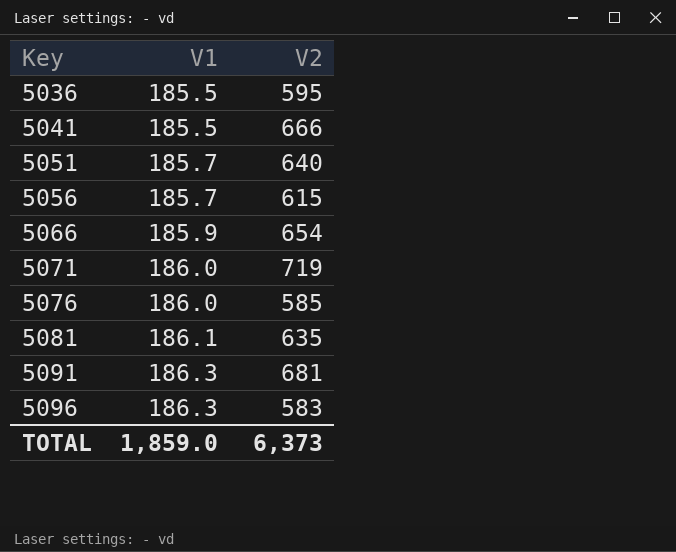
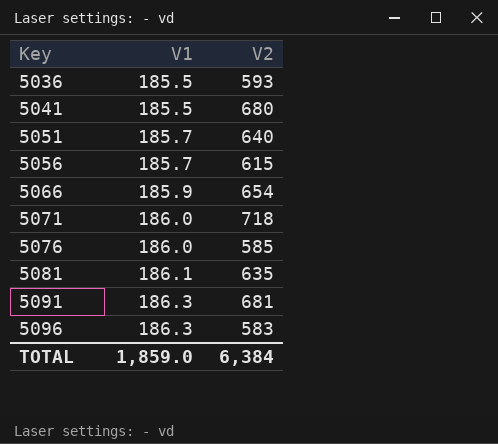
5036 | V2: 595 -> 593
5041 | V2: 666 -> 680
5071 | V2: 719 -> 718
TOTAL | V2: 6,373 -> 6,384

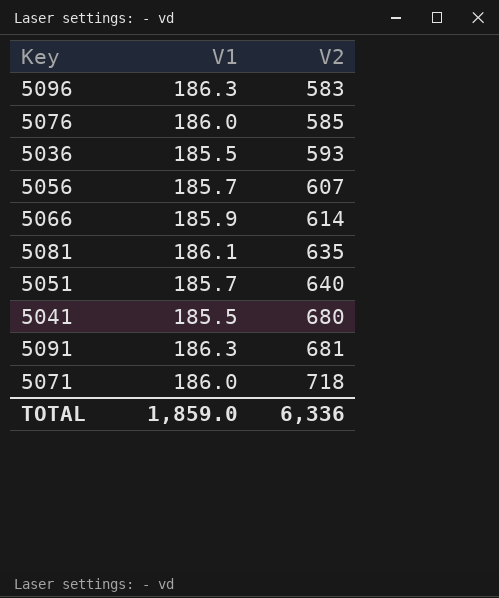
row order: Key ascending -> V2 ascending
5056 | V2: 615 -> 607
5066 | V2: 654 -> 614
TOTAL | V2: 6,384 -> 6,336

